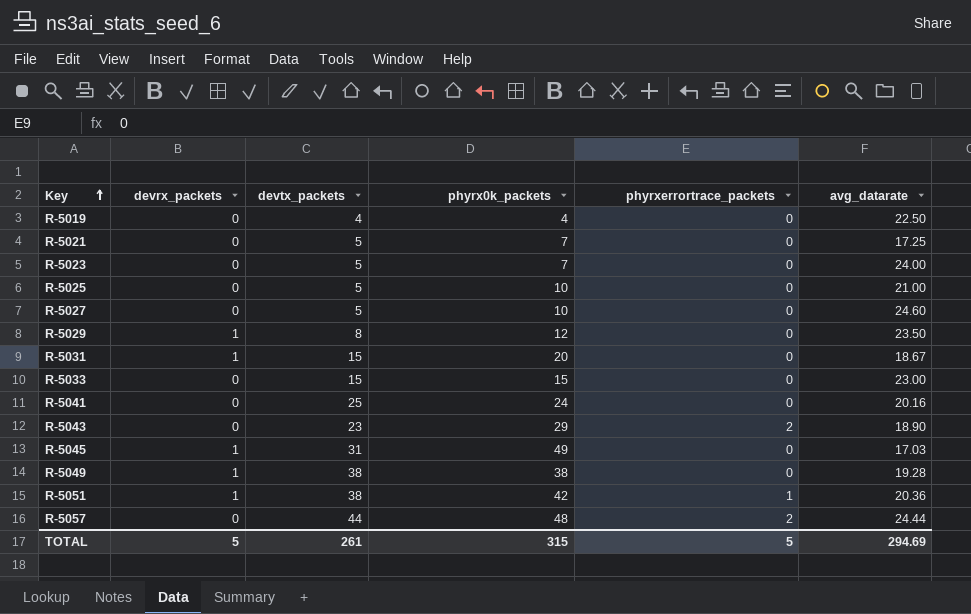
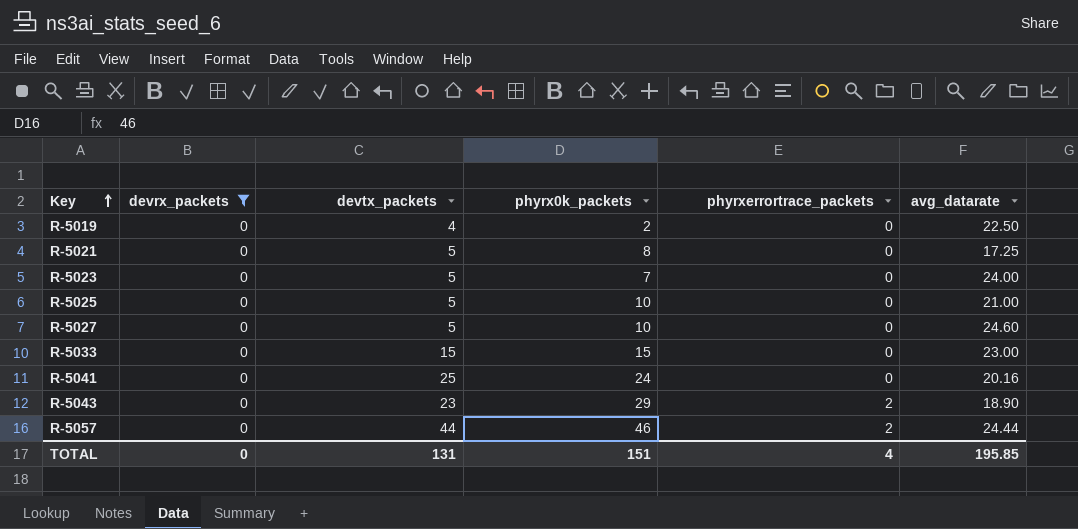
filter: none -> devrx_packets = 0
R-5019 | phyrx0k_packets: 4 -> 2
R-5021 | phyrx0k_packets: 7 -> 8
R-5057 | phyrx0k_packets: 48 -> 46
TOTAL | devrx_packets: 5 -> 0
TOTAL | devtx_packets: 261 -> 131
TOTAL | phyrx0k_packets: 315 -> 151
TOTAL | phyrxerrortrace_packets: 5 -> 4
TOTAL | avg_datarate: 294.69 -> 195.85

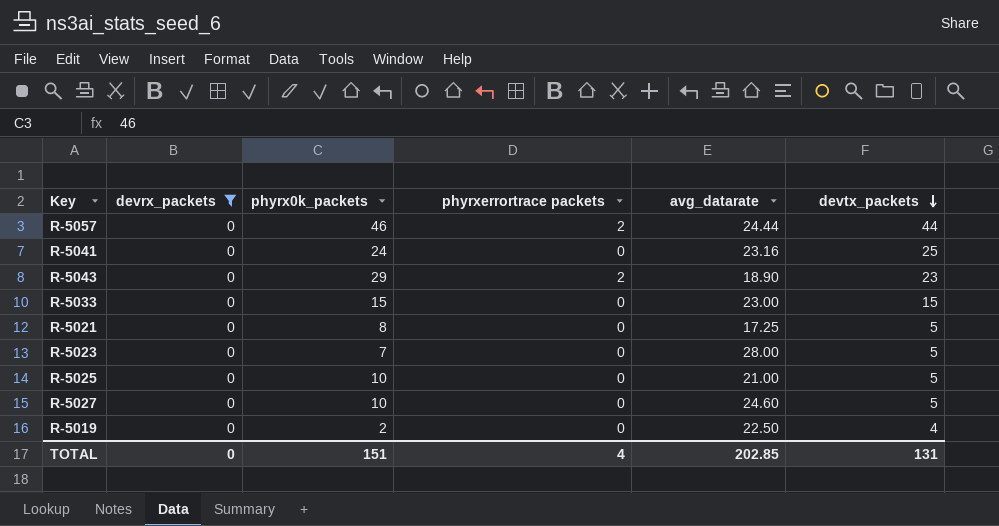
row order: Key ascending -> devtx_packets descending
column name: phyrxerrortrace_packets -> phyrxerrortrace packets
column devtx_packets | position: 3 -> 6
R-5041 | avg_datarate: 20.16 -> 23.16
R-5023 | avg_datarate: 24.00 -> 28.00
TOTAL | avg_datarate: 195.85 -> 202.85

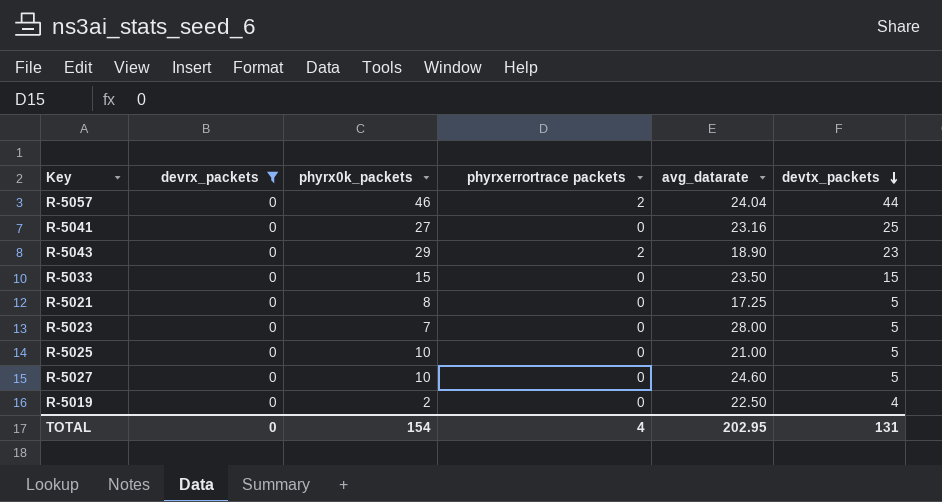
R-5057 | avg_datarate: 24.44 -> 24.04
R-5041 | phyrx0k_packets: 24 -> 27
R-5033 | avg_datarate: 23.00 -> 23.50
TOTAL | phyrx0k_packets: 151 -> 154
TOTAL | avg_datarate: 202.85 -> 202.95

